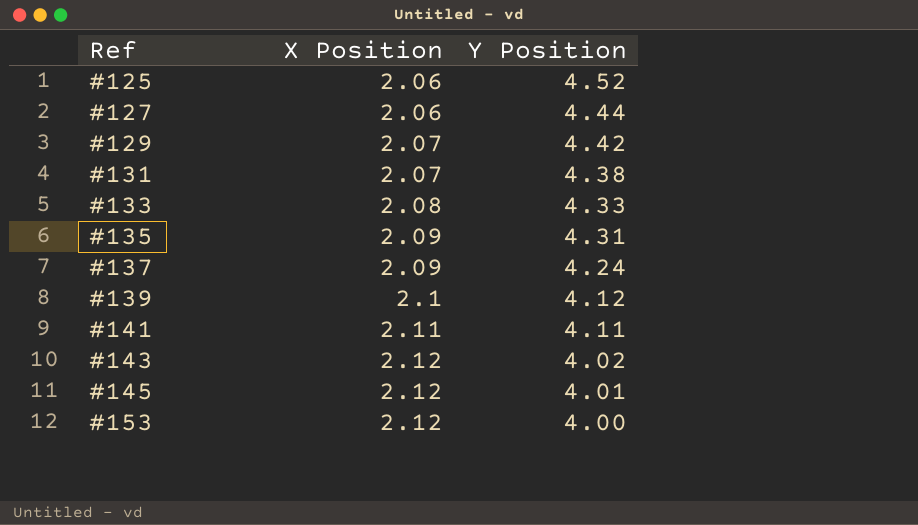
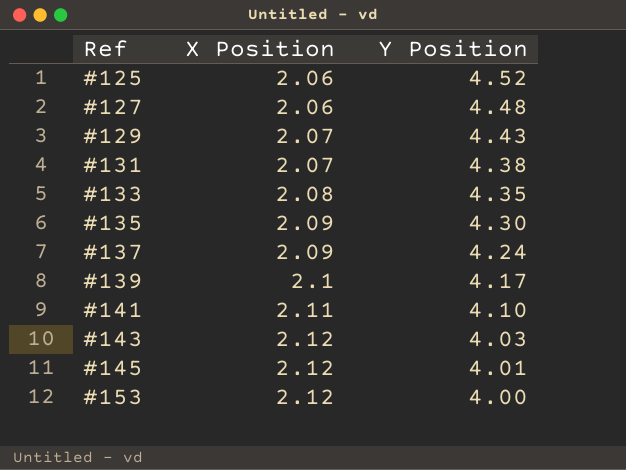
#127 | Y Position: 4.44 -> 4.48
#129 | Y Position: 4.42 -> 4.43
#133 | Y Position: 4.33 -> 4.35
#135 | Y Position: 4.31 -> 4.30
#139 | Y Position: 4.12 -> 4.17
#141 | Y Position: 4.11 -> 4.10
#143 | Y Position: 4.02 -> 4.03

